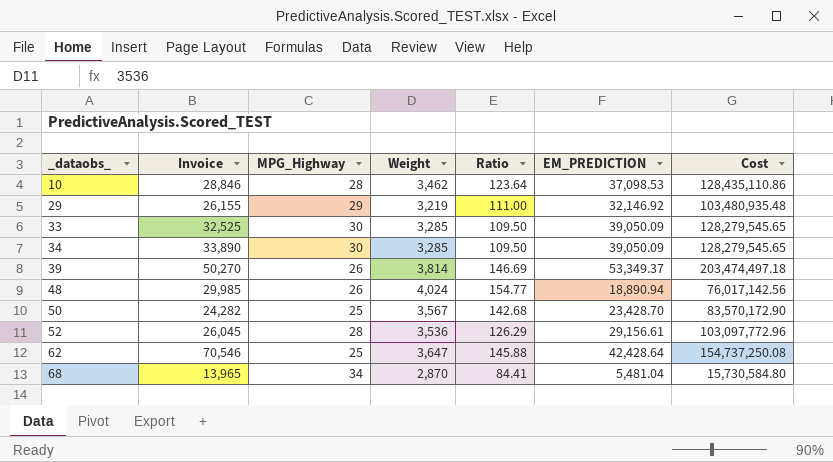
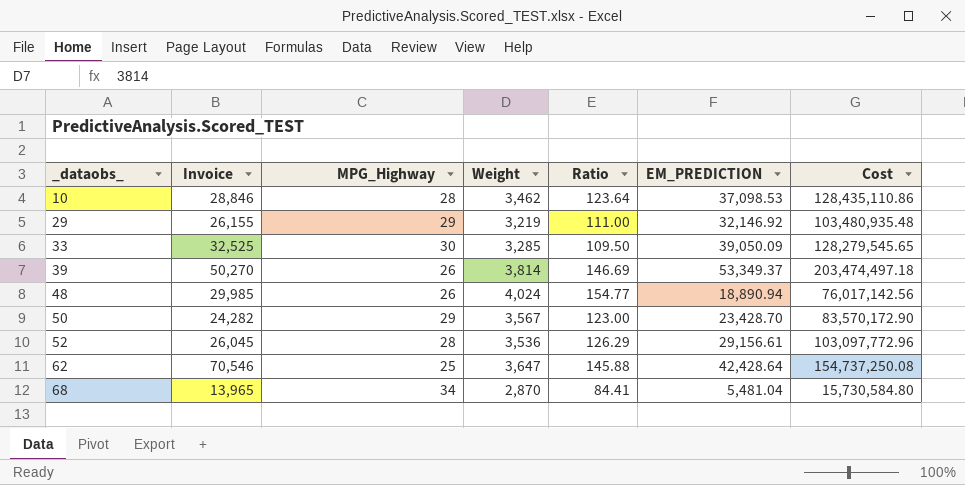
row 34: 33,890 | 30 | 3,285 | 109.50 | 39,050.09 | 128,279,545.65 -> none
50 | MPG_Highway: 25 -> 29
50 | Ratio: 142.68 -> 123.00

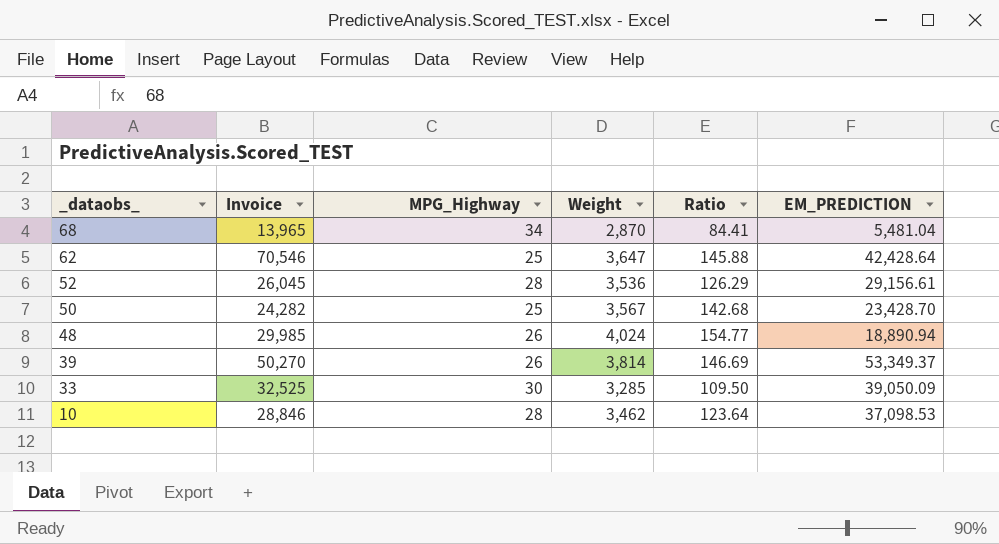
row order: _dataobs_ ascending -> _dataobs_ descending
column Cost | formula: [Weight] * [EM_PREDICTION] -> none
row 29: 26,155 | 29 | 3,219 | 111.00 | 32,146.92 | 103,480,935.48 -> none
50 | MPG_Highway: 29 -> 25
50 | Ratio: 123.00 -> 142.68

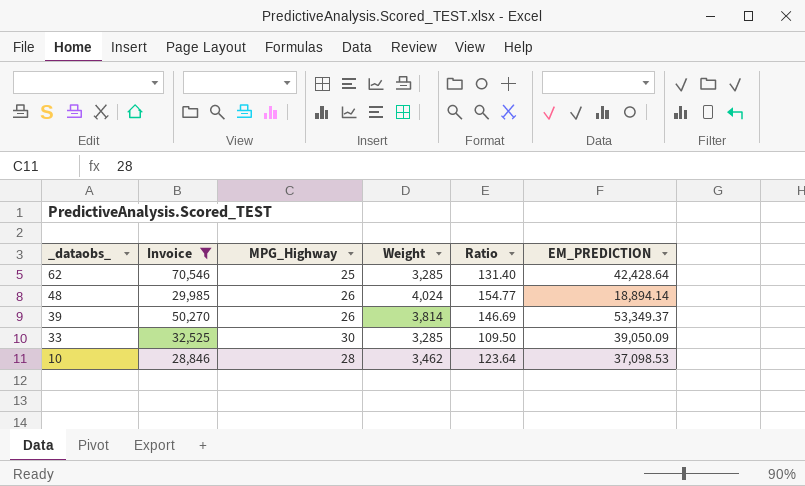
filter: none -> Invoice >= 28,846
62 | Weight: 3,647 -> 3,285
62 | Ratio: 145.88 -> 131.40
48 | EM_PREDICTION: 18,890.94 -> 18,894.14

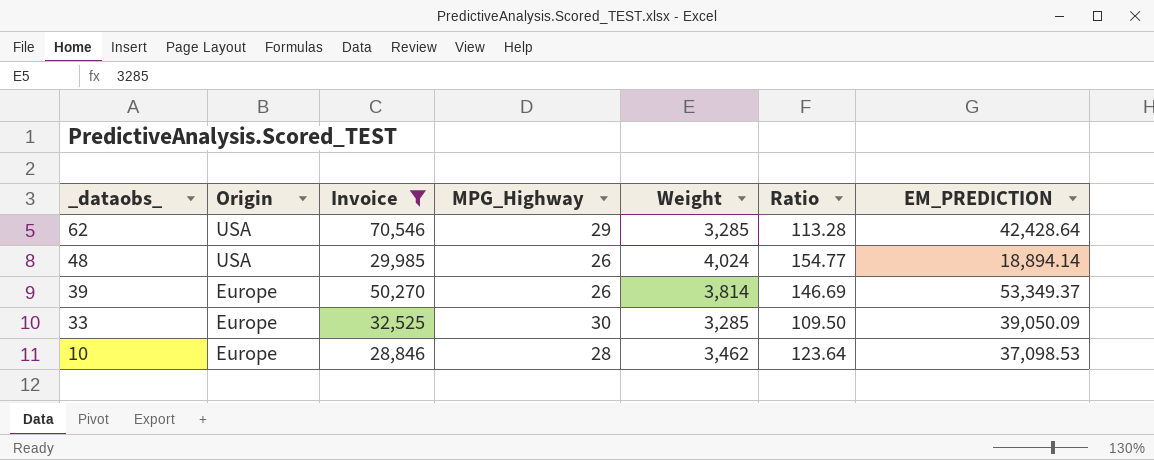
column Origin | position: none -> 2
62 | MPG_Highway: 25 -> 29
62 | Ratio: 131.40 -> 113.28

